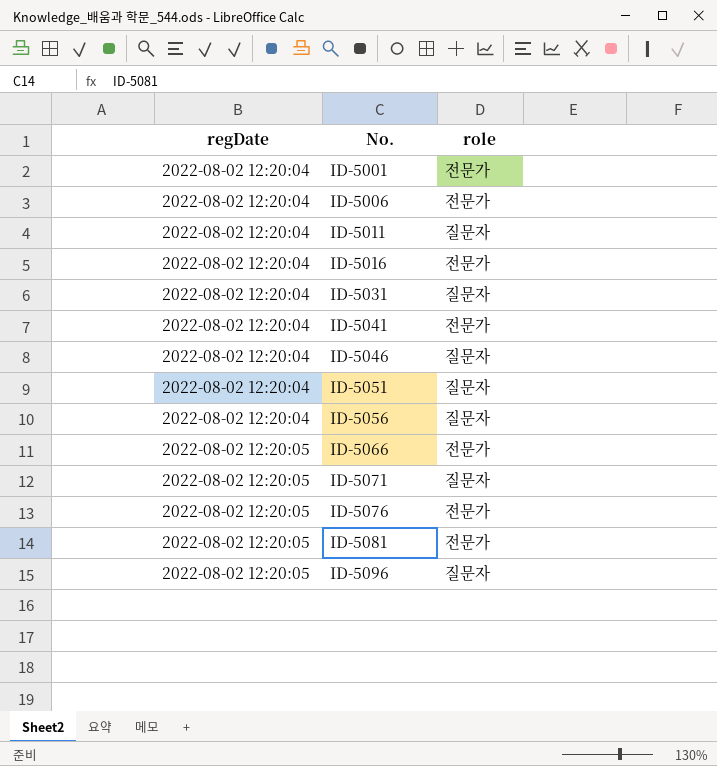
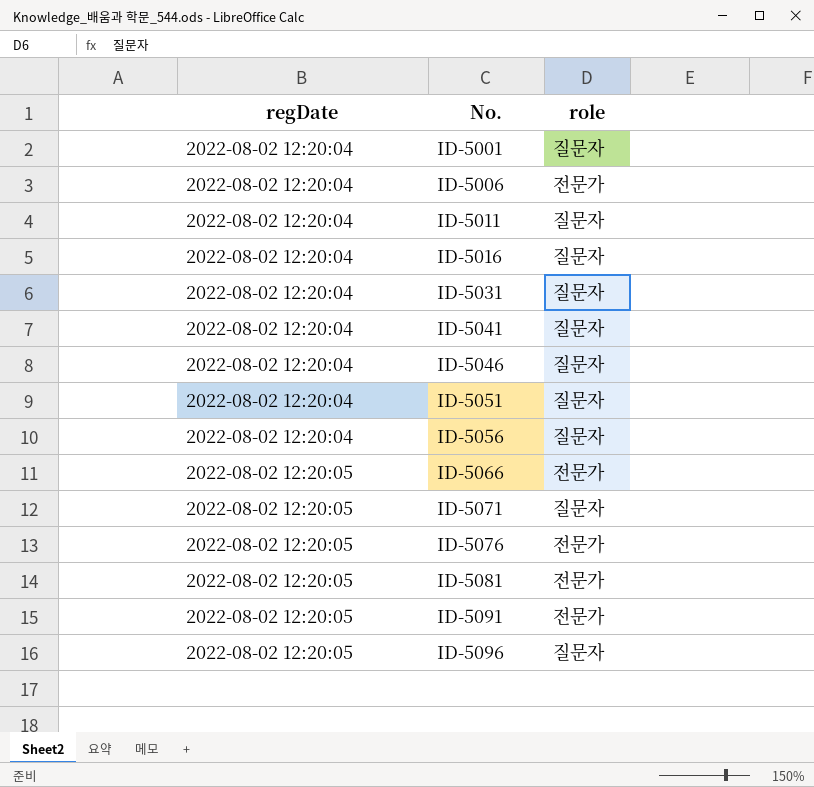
ID-5001 | role: 전문가 -> 질문자
ID-5016 | role: 전문가 -> 질문자
ID-5041 | role: 전문가 -> 질문자
row ID-5091: none -> 2022-08-02 12:20:05 | 전문가

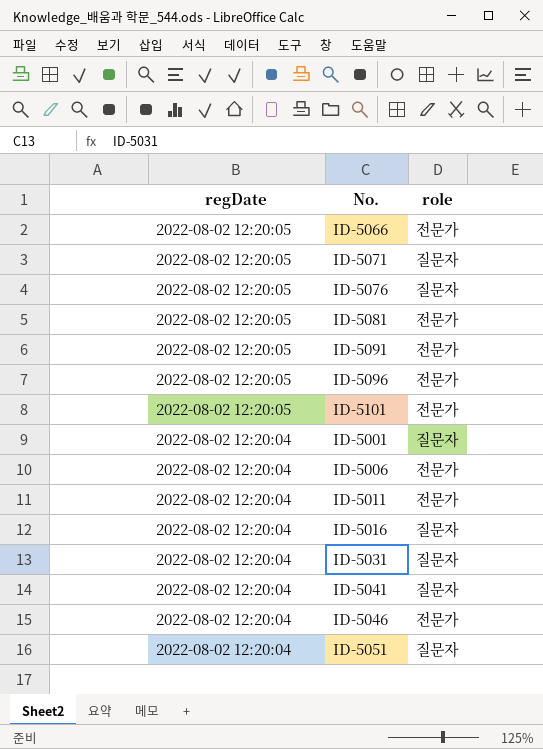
row order: regDate ascending -> regDate descending
row ID-5056: 2022-08-02 12:20:04 | 질문자 -> none
ID-5076 | role: 전문가 -> 질문자
ID-5096 | role: 질문자 -> 전문가
row ID-5101: none -> 2022-08-02 12:20:05 | 전문가
ID-5011 | role: 질문자 -> 전문가
ID-5046 | role: 질문자 -> 전문가

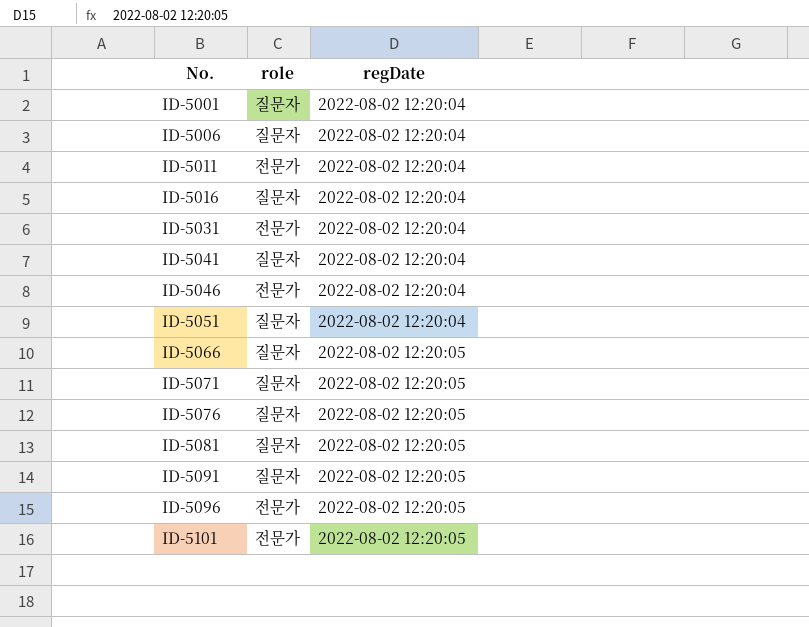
row order: regDate descending -> No. ascending
column regDate | position: 1 -> 3
ID-5006 | role: 전문가 -> 질문자
ID-5031 | role: 질문자 -> 전문가
ID-5066 | role: 전문가 -> 질문자
ID-5081 | role: 전문가 -> 질문자
ID-5091 | role: 전문가 -> 질문자

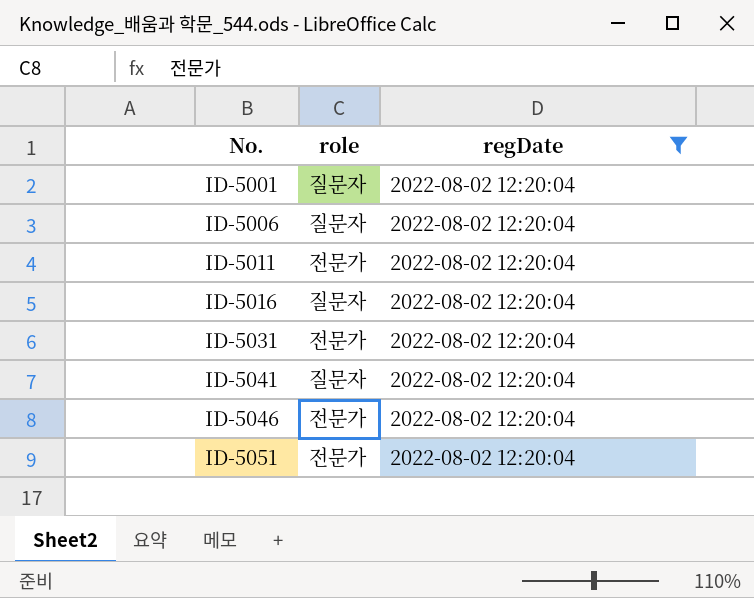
filter: none -> regDate = 2022-08-02 12:20:04
ID-5051 | role: 질문자 -> 전문가

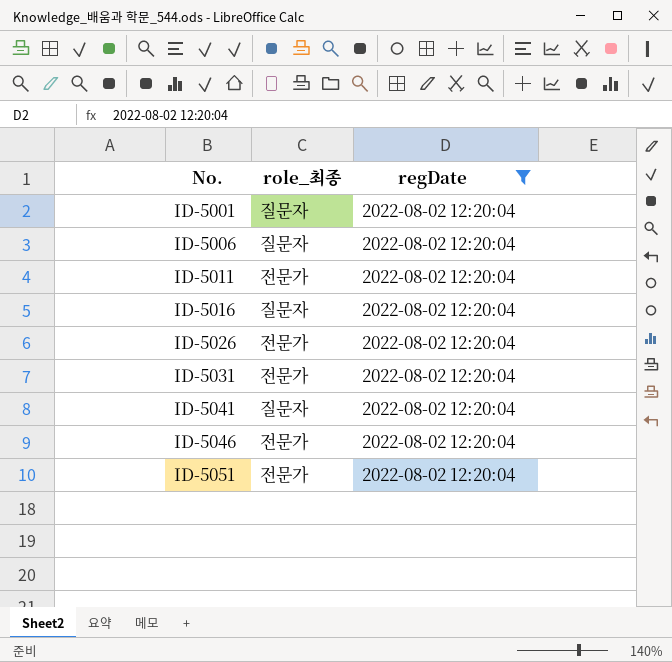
column name: role -> role_최종
row ID-5026: none -> 전문가 | 2022-08-02 12:20:04

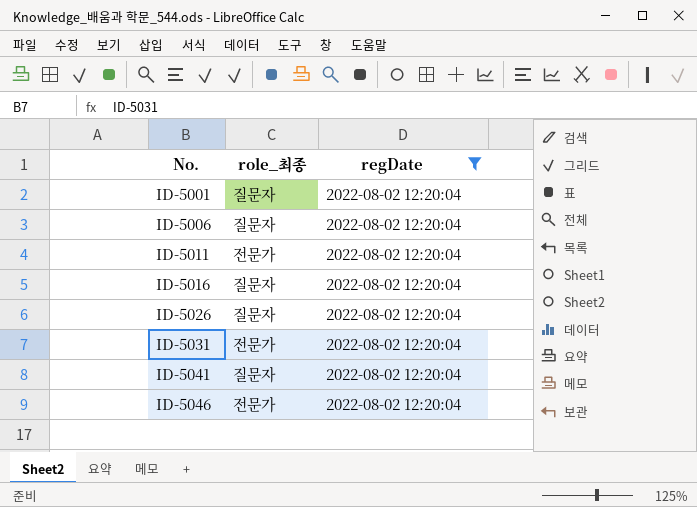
row ID-5051: 전문가 | 2022-08-02 12:20:04 -> none
ID-5026 | role_최종: 전문가 -> 질문자

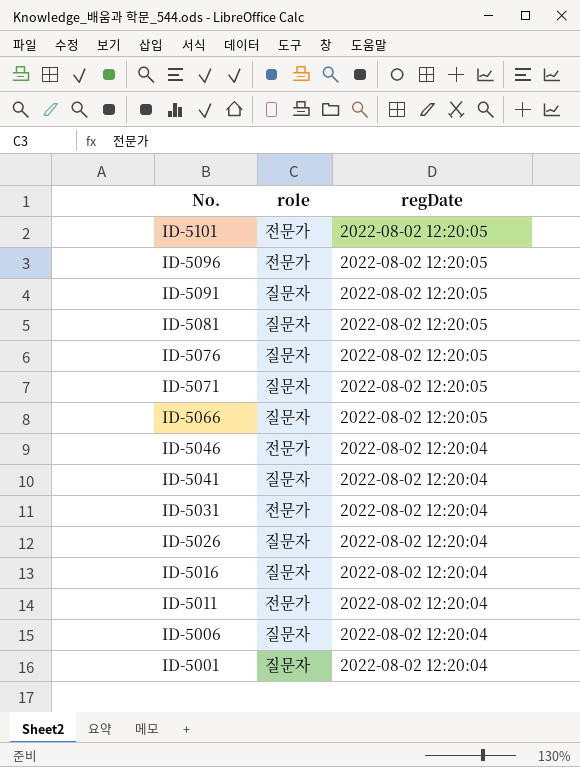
filter: regDate = 2022-08-02 12:20:04 -> none
row order: No. ascending -> No. descending
column name: role_최종 -> role

